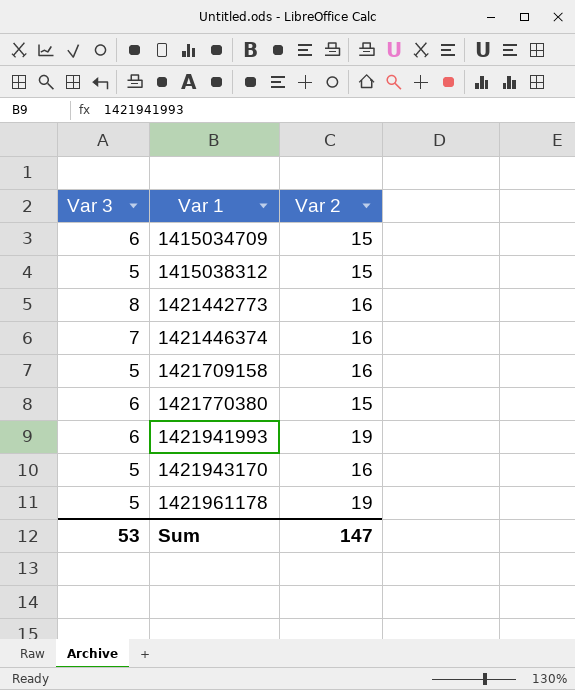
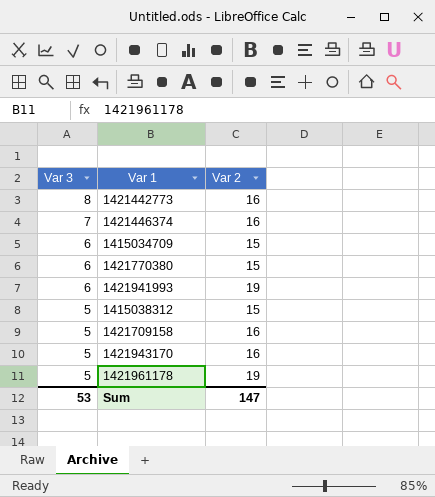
row order: Var 1 ascending -> Var 3 descending

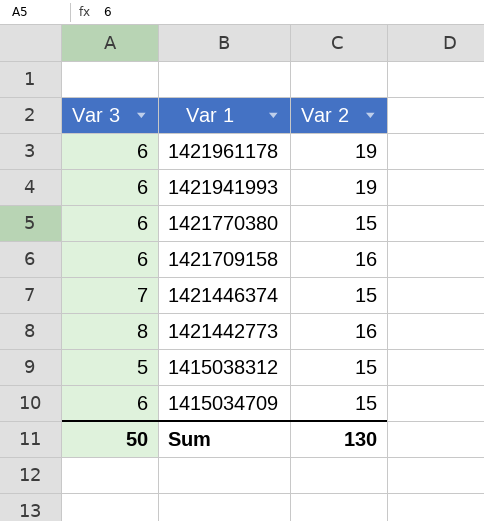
row order: Var 3 descending -> Var 1 descending
row 1421943170: 5 | 16 -> none
1421961178 | Var 3: 5 -> 6
1421709158 | Var 3: 5 -> 6
1421446374 | Var 2: 16 -> 15
Sum | Var 3: 53 -> 50
Sum | Var 2: 147 -> 130

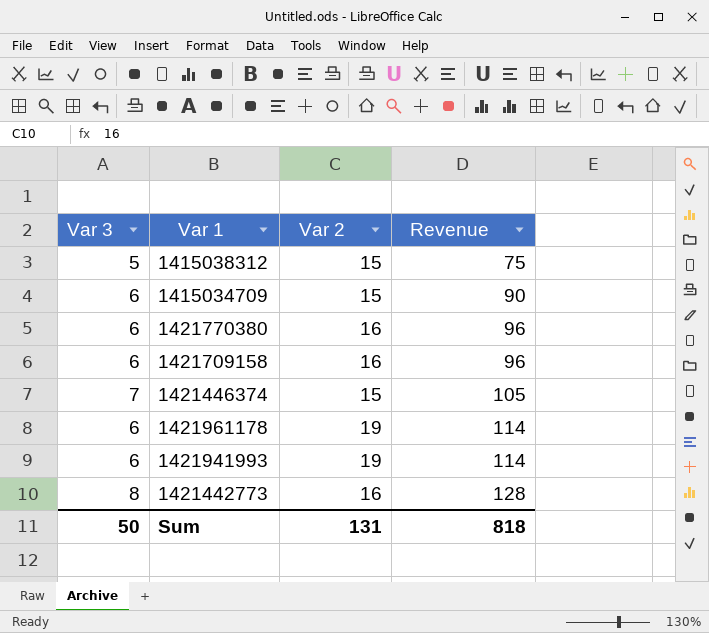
row order: Var 1 descending -> Revenue ascending
column Revenue | formula: none -> [Var 3] * [Var 2]
1421770380 | Var 2: 15 -> 16
Sum | Var 2: 130 -> 131

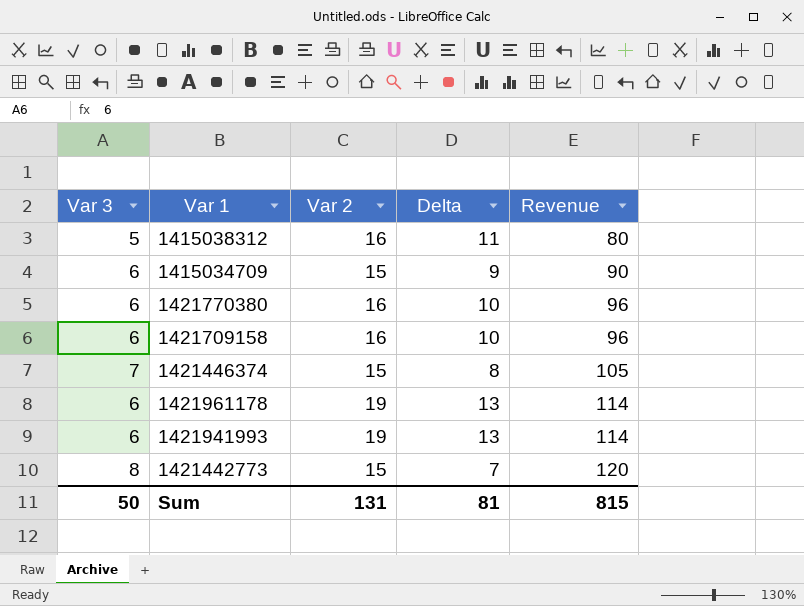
column Delta | formula: none -> [Var 2] - [Var 3]
1415038312 | Var 2: 15 -> 16
1415038312 | Revenue: 75 -> 80
1421442773 | Var 2: 16 -> 15
1421442773 | Revenue: 128 -> 120
Sum | Revenue: 818 -> 815

